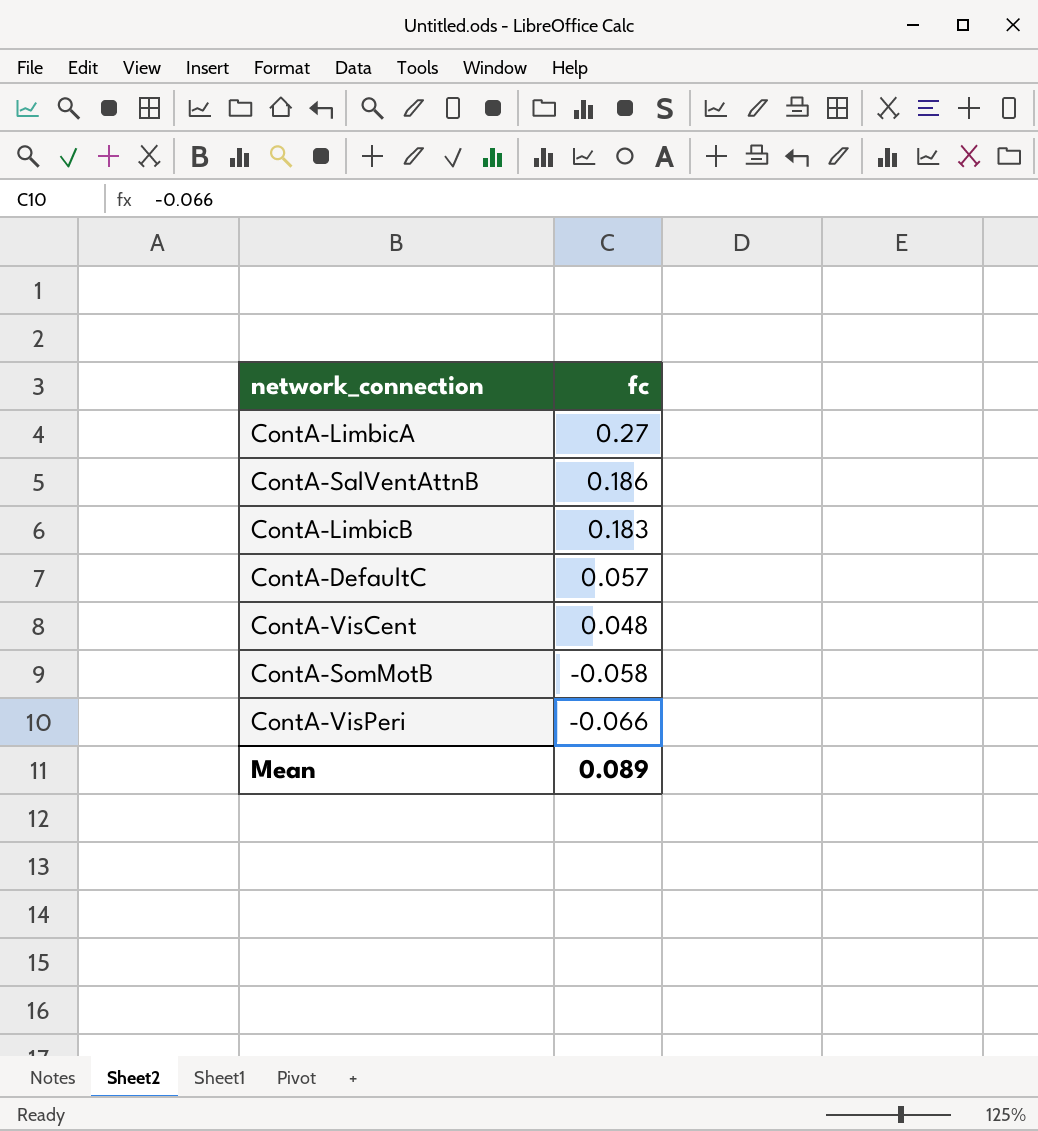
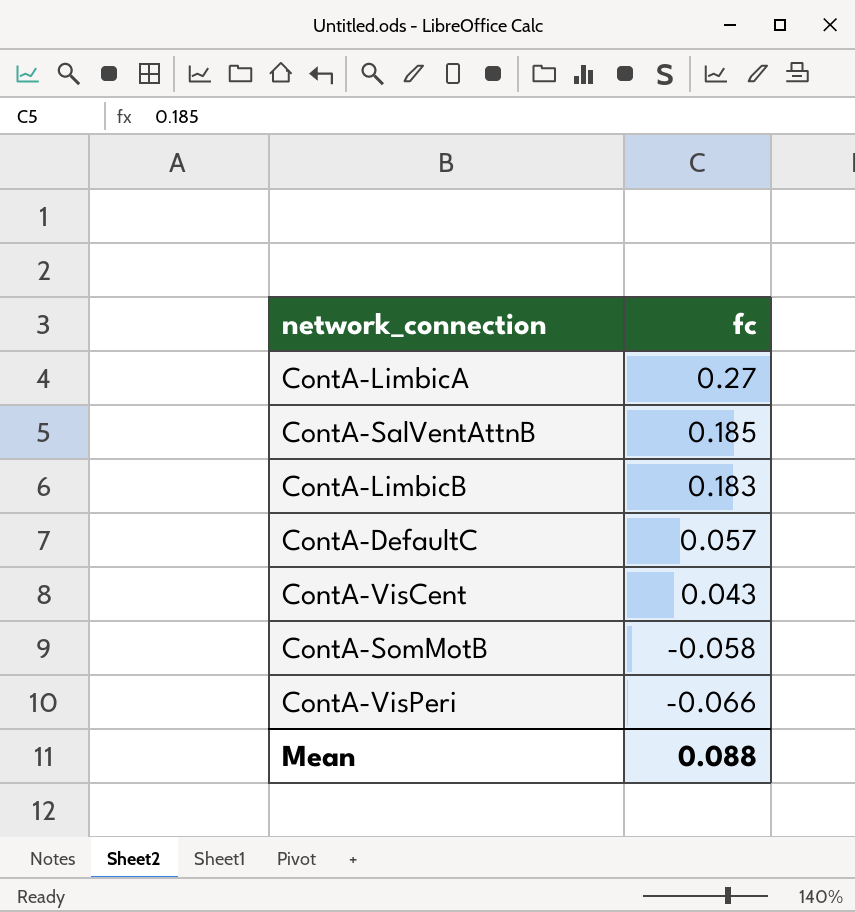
ContA-SalVentAttnB | fc: 0.186 -> 0.185
ContA-VisCent | fc: 0.048 -> 0.043
Mean | fc: 0.089 -> 0.088

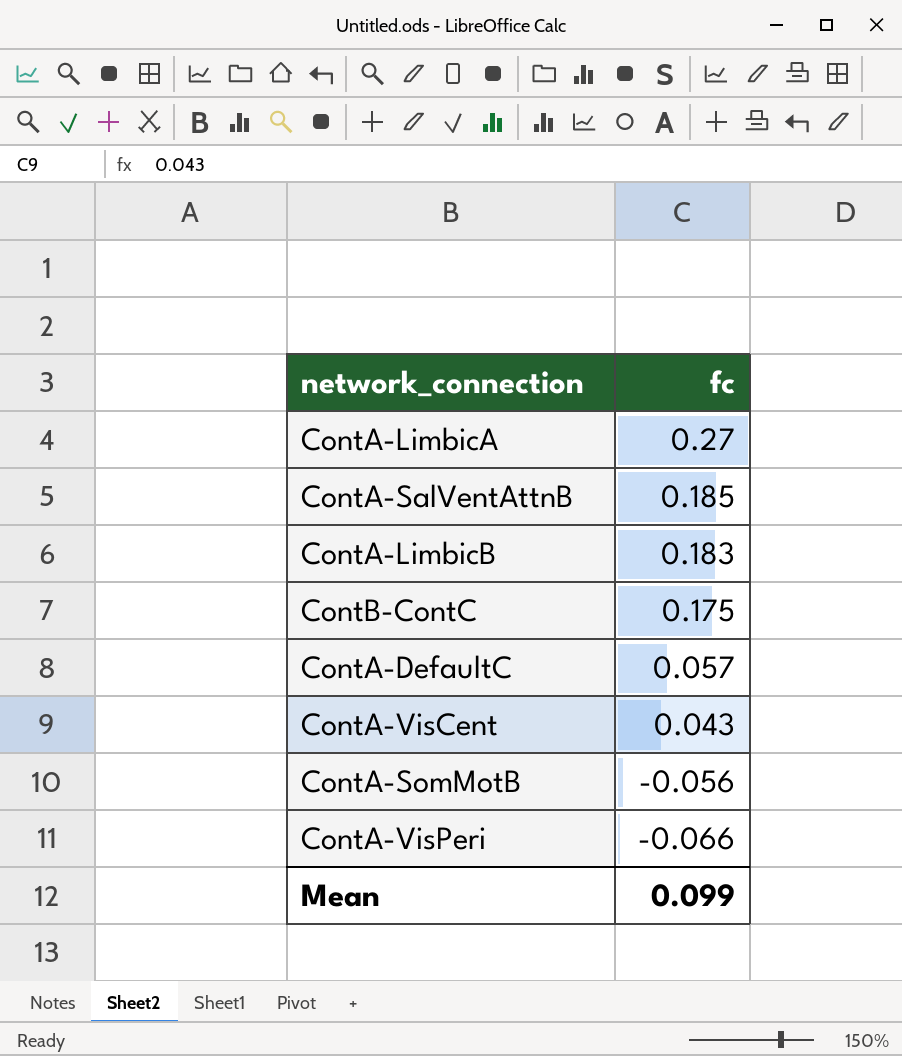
row ContB-ContC: none -> 0.175
ContA-SomMotB | fc: -0.058 -> -0.056
Mean | fc: 0.088 -> 0.099

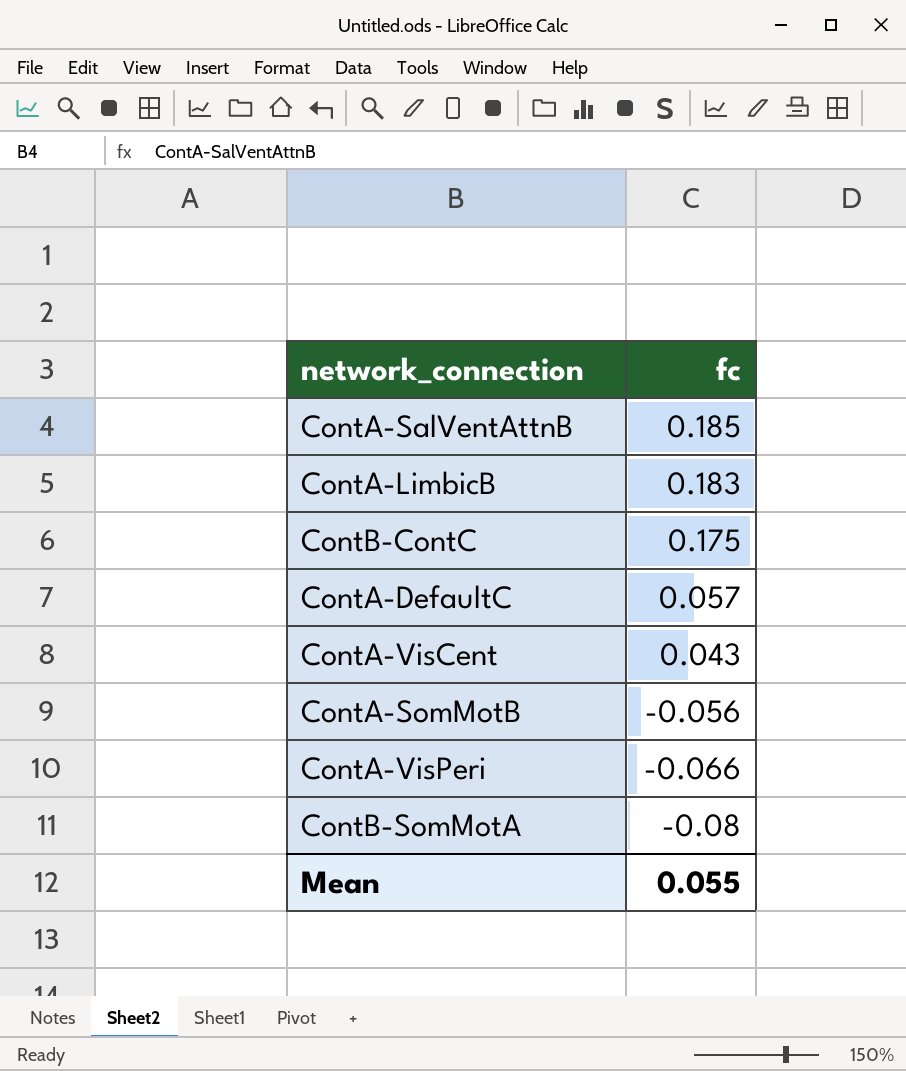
row ContA-LimbicA: 0.27 -> none
row ContB-SomMotA: none -> -0.08
Mean | fc: 0.099 -> 0.055

